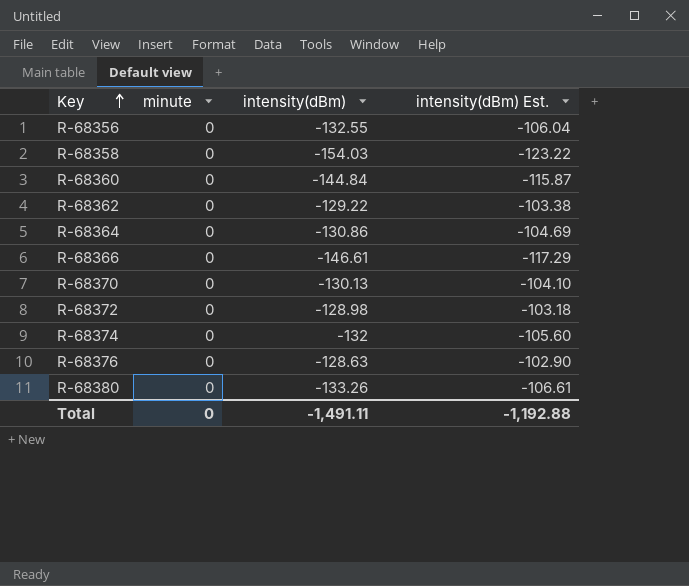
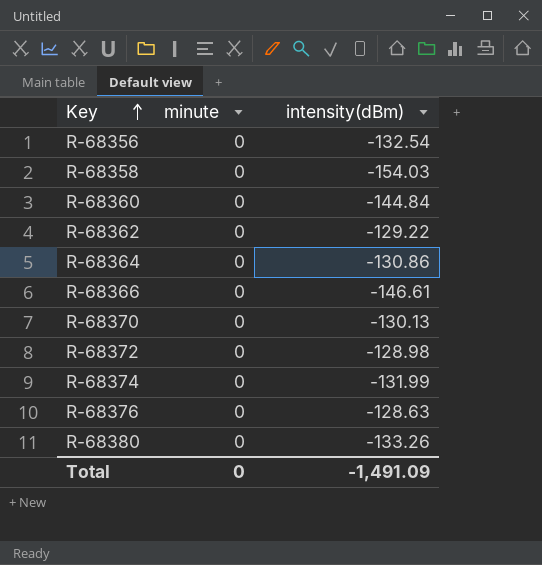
column intensity(dBm) Est. | formula: [intensity(dBm)] * 0.8 -> none
R-68356 | intensity(dBm): -132.55 -> -132.54
R-68374 | intensity(dBm): -132 -> -131.99
Total | intensity(dBm): -1,491.11 -> -1,491.09

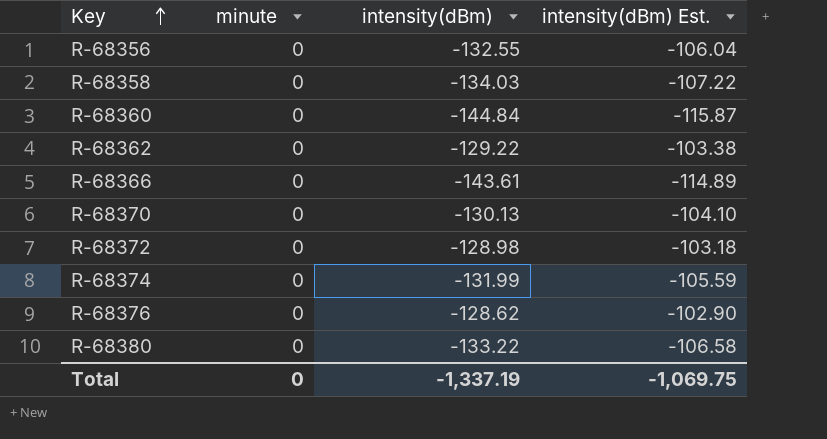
column intensity(dBm) Est. | formula: none -> [intensity(dBm)] * 0.8
row R-68364: 0 | -130.86 -> none
R-68356 | intensity(dBm): -132.54 -> -132.55
R-68358 | intensity(dBm): -154.03 -> -134.03
R-68366 | intensity(dBm): -146.61 -> -143.61
R-68376 | intensity(dBm): -128.63 -> -128.62
R-68380 | intensity(dBm): -133.26 -> -133.22
Total | intensity(dBm): -1,491.09 -> -1,337.19

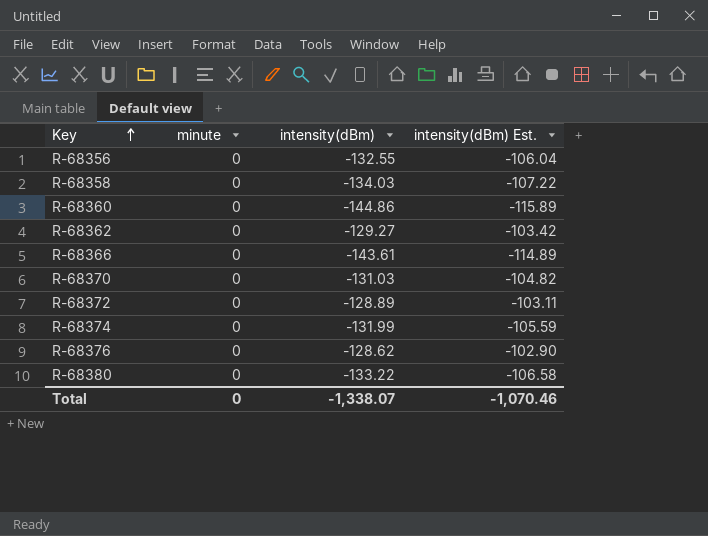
R-68360 | intensity(dBm): -144.84 -> -144.86
R-68360 | intensity(dBm) Est.: -115.87 -> -115.89
R-68362 | intensity(dBm): -129.22 -> -129.27
R-68362 | intensity(dBm) Est.: -103.38 -> -103.42
R-68370 | intensity(dBm): -130.13 -> -131.03
R-68370 | intensity(dBm) Est.: -104.10 -> -104.82
R-68372 | intensity(dBm): -128.98 -> -128.89
R-68372 | intensity(dBm) Est.: -103.18 -> -103.11
Total | intensity(dBm): -1,337.19 -> -1,338.07
Total | intensity(dBm) Est.: -1,069.75 -> -1,070.46

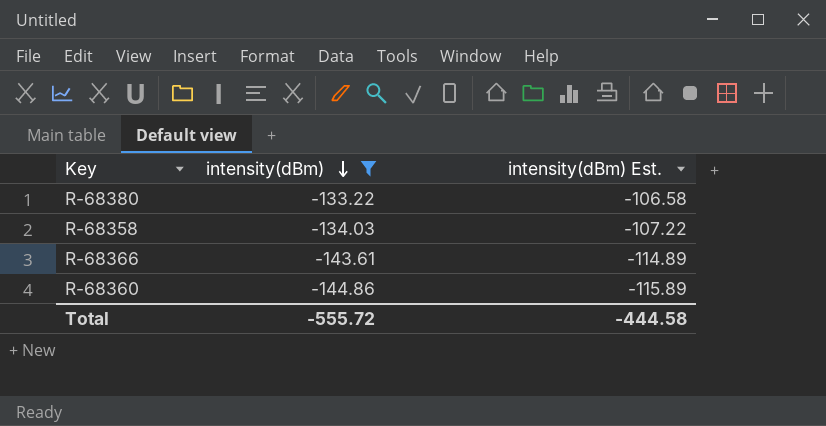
filter: none -> intensity(dBm) <= -133.22
row order: Key ascending -> intensity(dBm) descending
column minute | position: 2 -> none
Total | intensity(dBm): -1,338.07 -> -555.72
Total | intensity(dBm) Est.: -1,070.46 -> -444.58

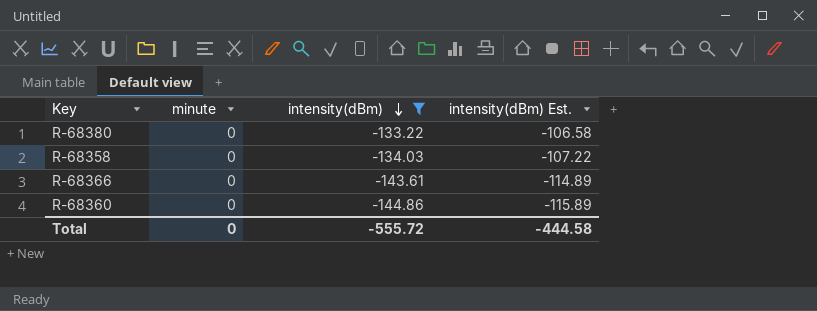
column minute | position: none -> 2

